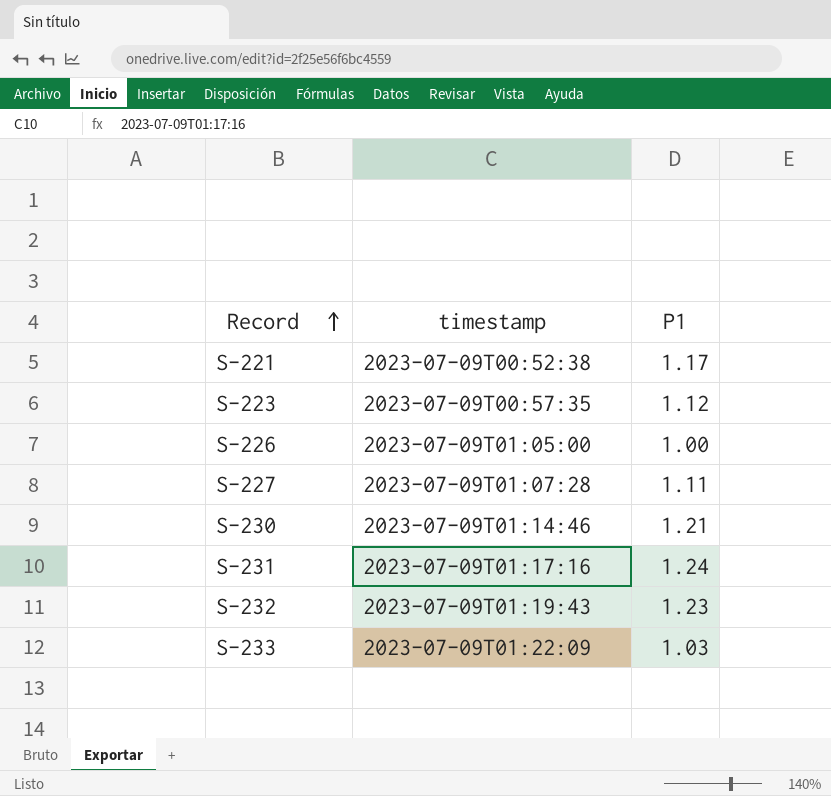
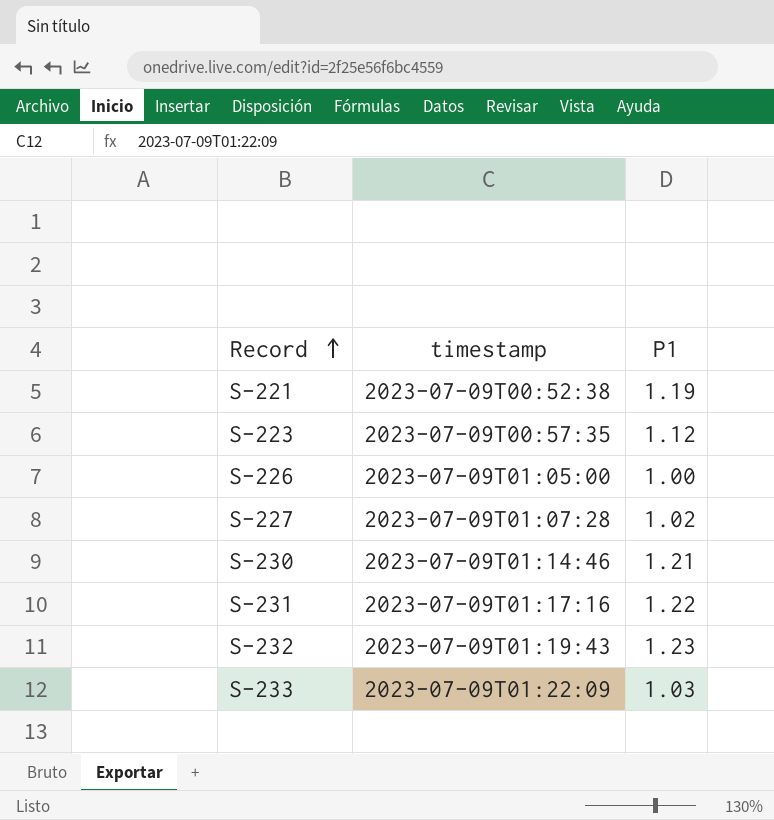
S-221 | P1: 1.17 -> 1.19
S-227 | P1: 1.11 -> 1.02
S-231 | P1: 1.24 -> 1.22

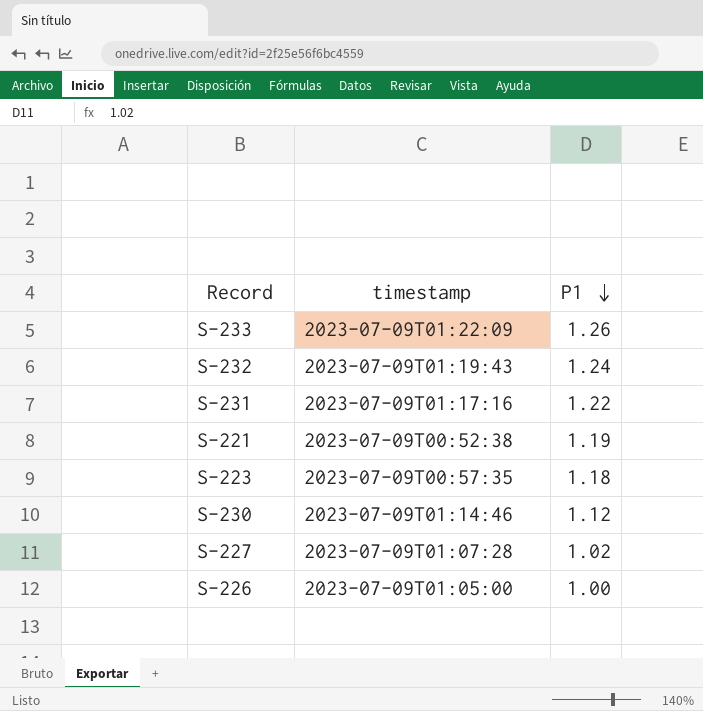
row order: Record ascending -> P1 descending
S-233 | P1: 1.03 -> 1.26
S-232 | P1: 1.23 -> 1.24
S-223 | P1: 1.12 -> 1.18
S-230 | P1: 1.21 -> 1.12

